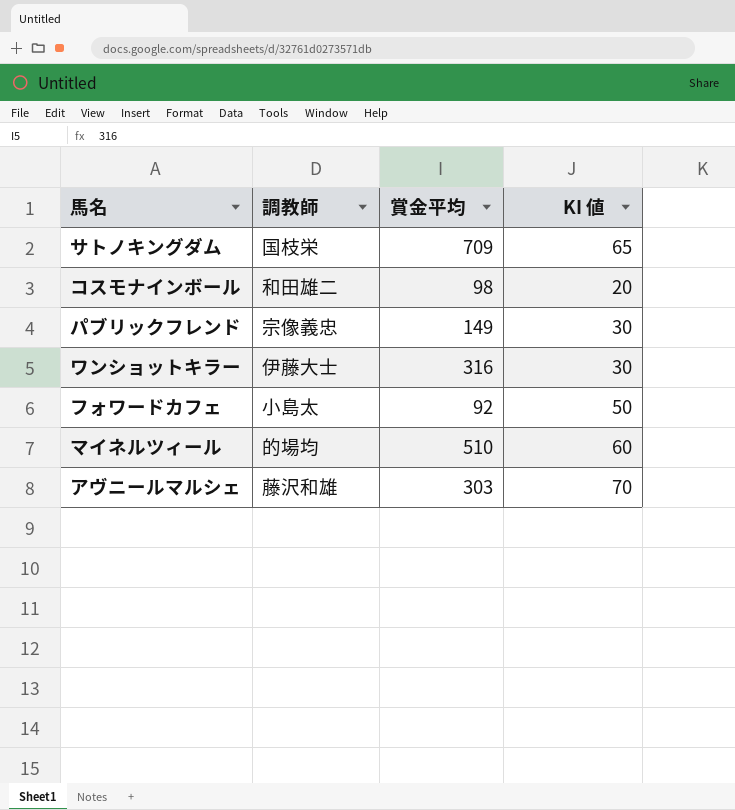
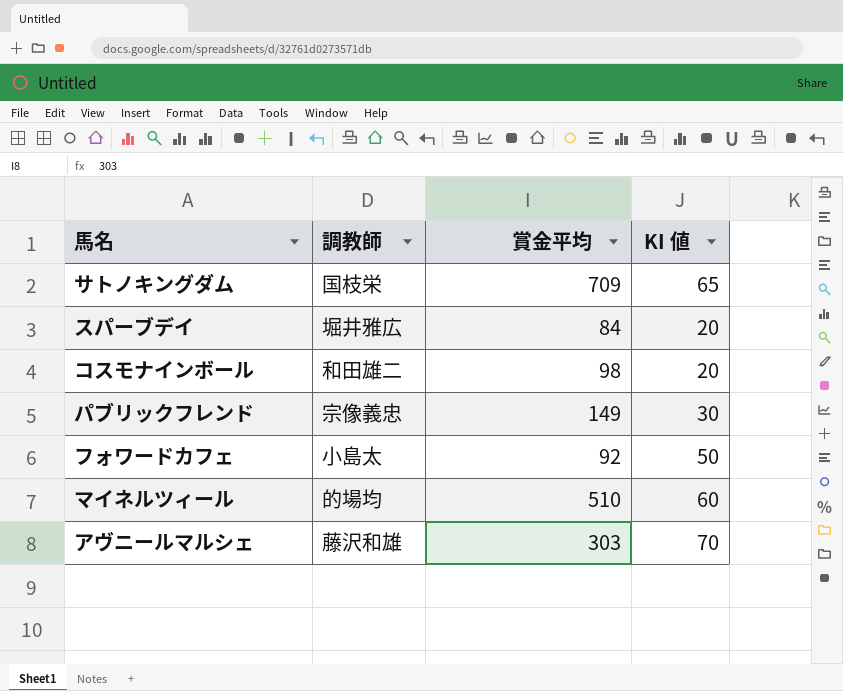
row ワンショットキラー: 伊藤大士 | 316 | 30 -> none
row スパーブデイ: none -> 堀井雅広 | 84 | 20

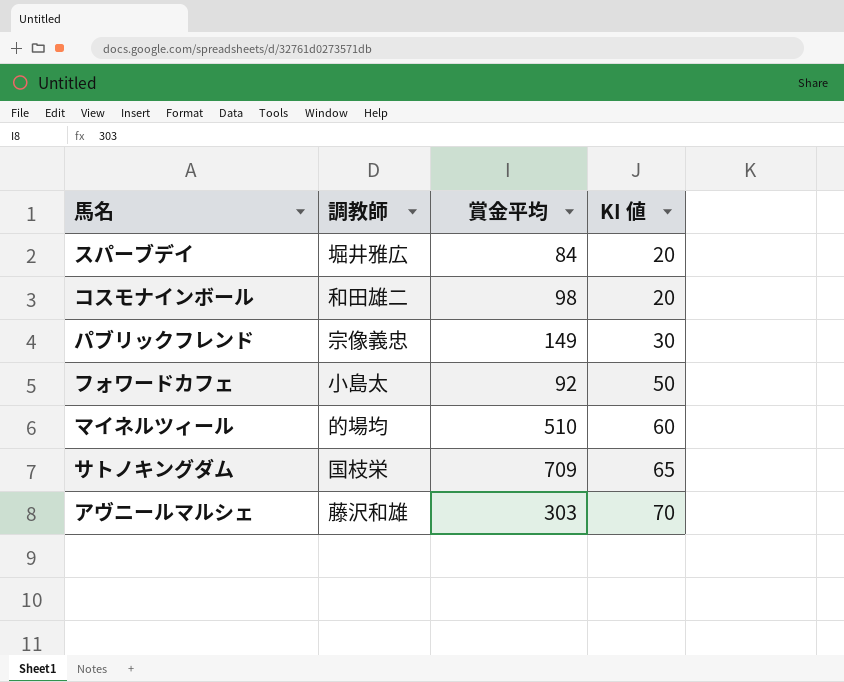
row order: none -> KI 値 ascending

